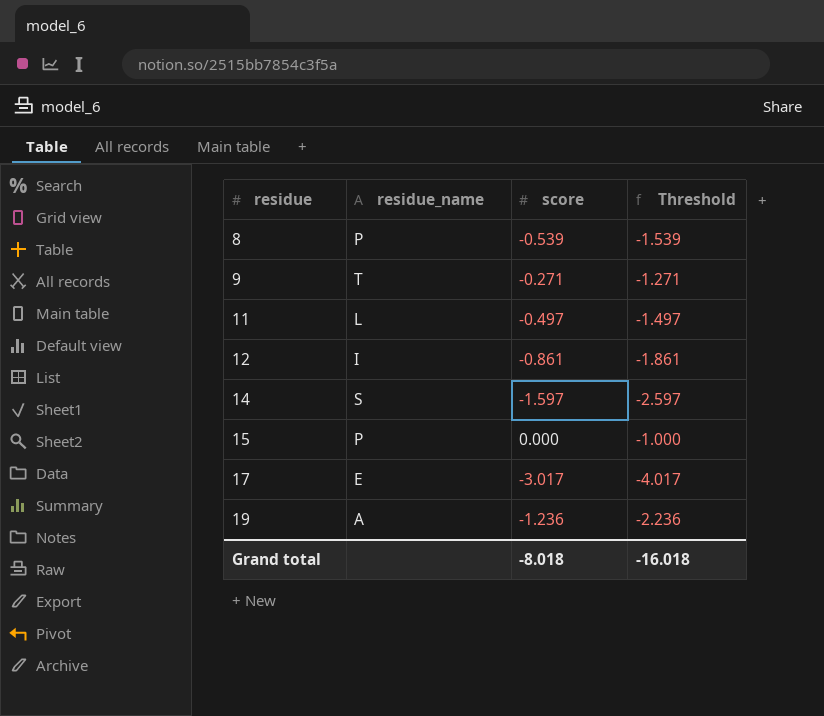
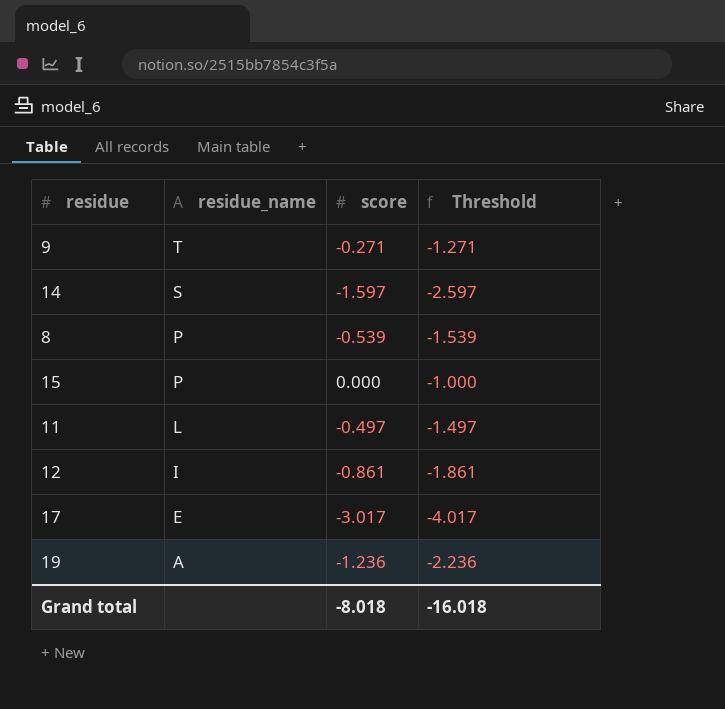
row order: residue ascending -> residue_name descending

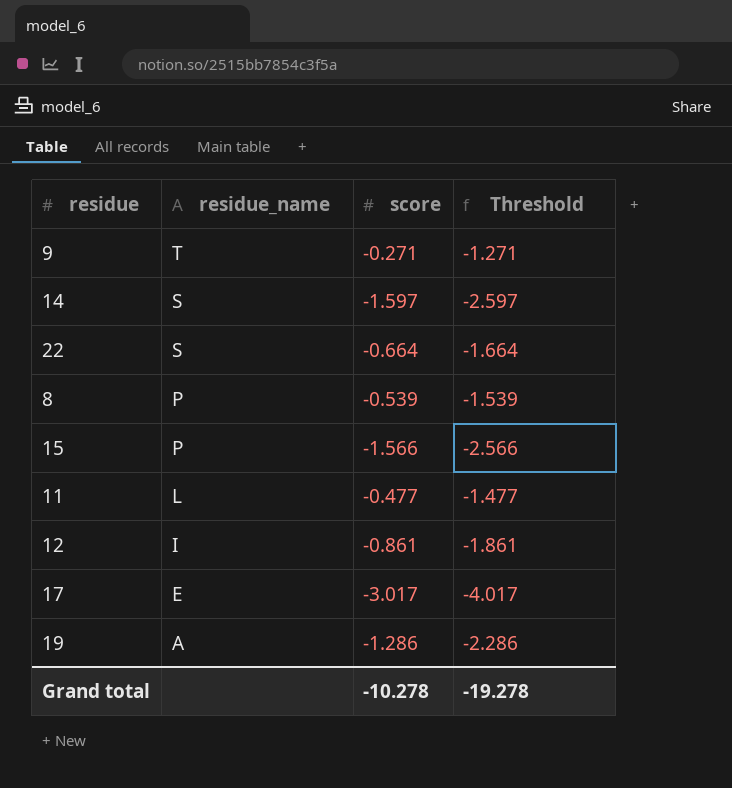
row 22: none -> S | -0.664 | -1.664
15 | score: 0.000 -> -1.566
15 | Threshold: -1.000 -> -2.566
11 | score: -0.497 -> -0.477
11 | Threshold: -1.497 -> -1.477
19 | score: -1.236 -> -1.286
19 | Threshold: -2.236 -> -2.286
Grand total | score: -8.018 -> -10.278
Grand total | Threshold: -16.018 -> -19.278

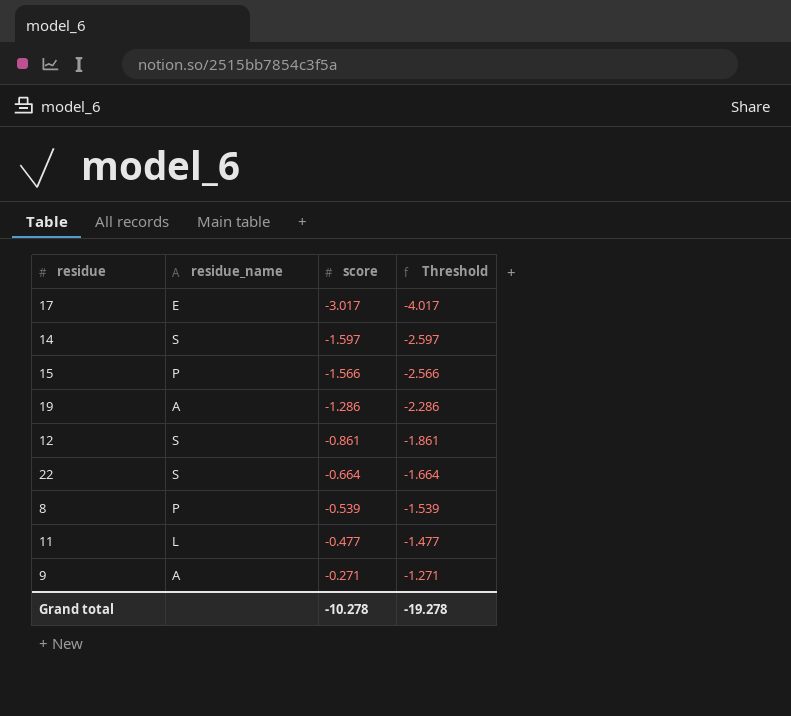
row order: residue_name descending -> score ascending
12 | residue_name: I -> S
9 | residue_name: T -> A

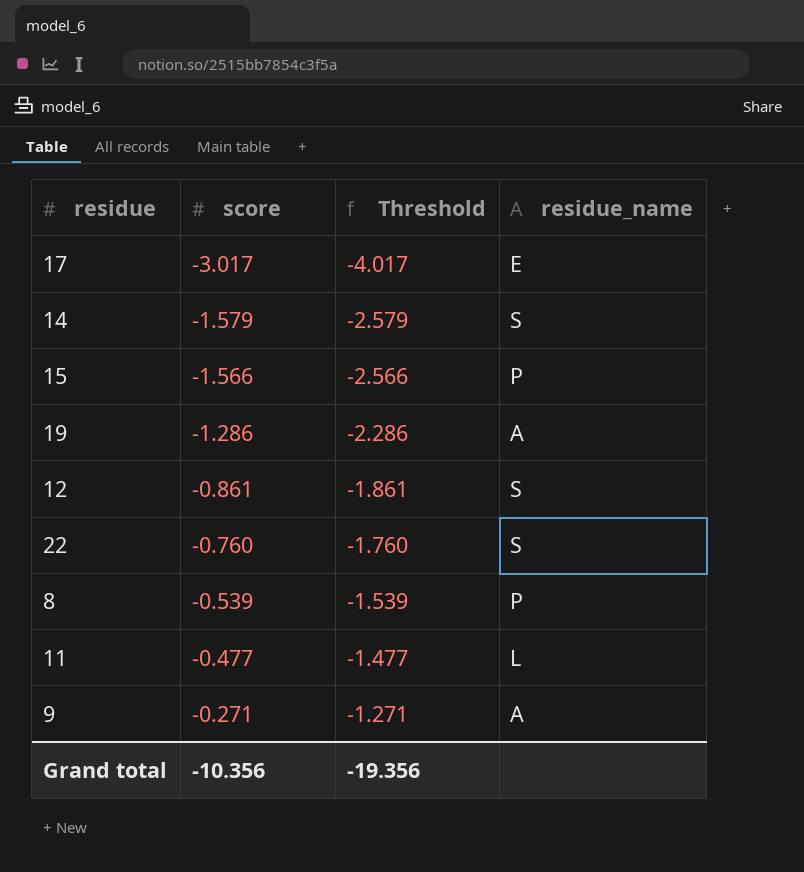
column residue_name | position: 2 -> 4
14 | score: -1.597 -> -1.579
14 | Threshold: -2.597 -> -2.579
22 | score: -0.664 -> -0.760
22 | Threshold: -1.664 -> -1.760
Grand total | score: -10.278 -> -10.356
Grand total | Threshold: -19.278 -> -19.356

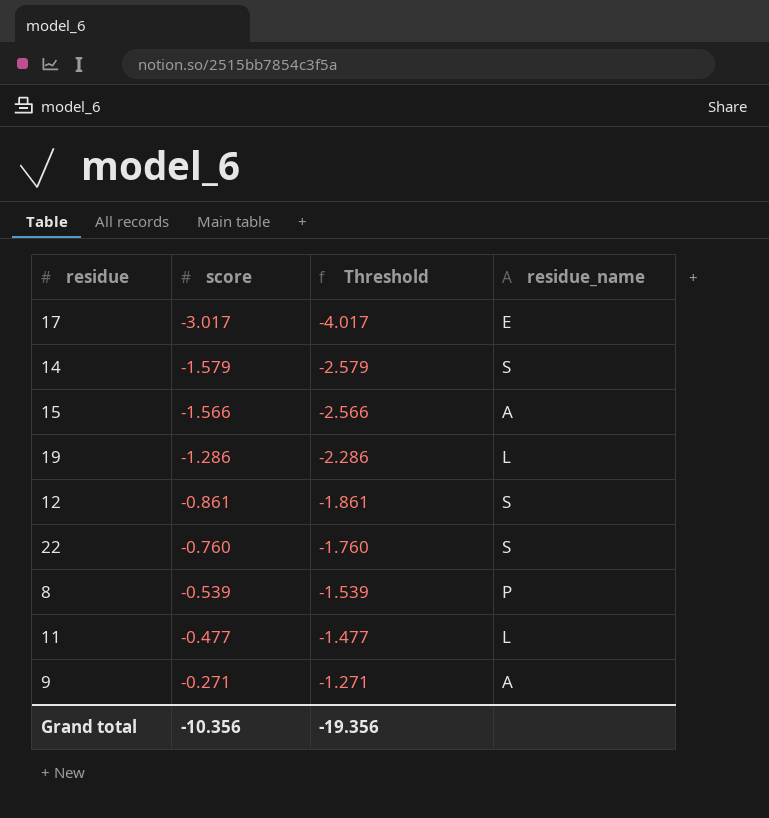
15 | residue_name: P -> A
19 | residue_name: A -> L

